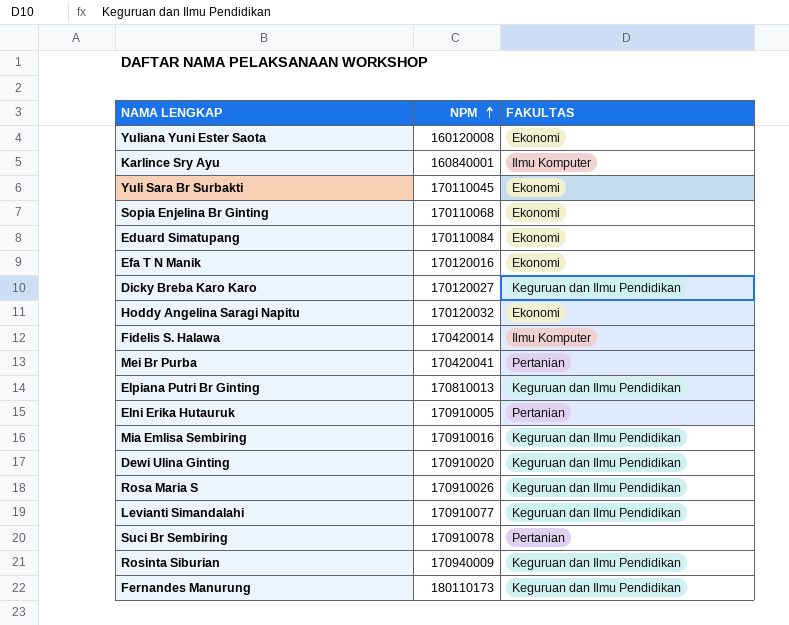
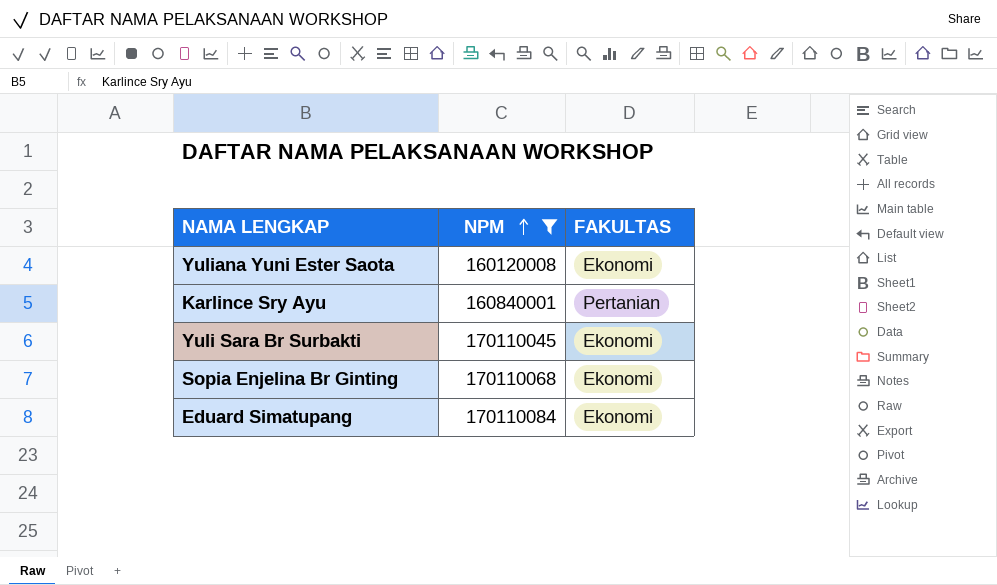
filter: none -> NPM <= 170110084
Karlince Sry Ayu | FAKULTAS: Ilmu Komputer -> Pertanian

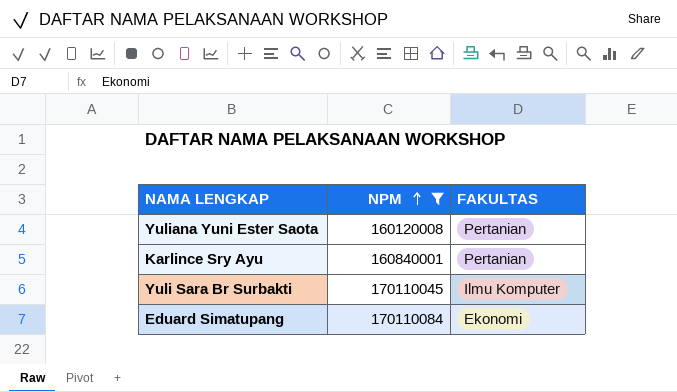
row Sopia Enjelina Br Ginting: 170110068 | Ekonomi -> none
Yuliana Yuni Ester Saota | FAKULTAS: Ekonomi -> Pertanian
Yuli Sara Br Surbakti | FAKULTAS: Ekonomi -> Ilmu Komputer

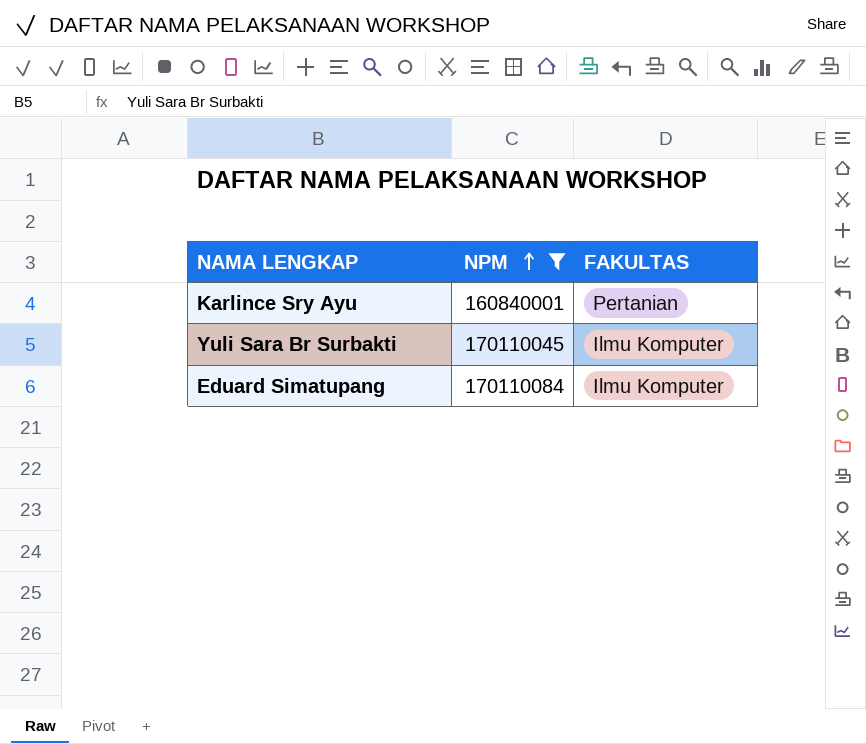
row Yuliana Yuni Ester Saota: 160120008 | Pertanian -> none
Eduard Simatupang | FAKULTAS: Ekonomi -> Ilmu Komputer

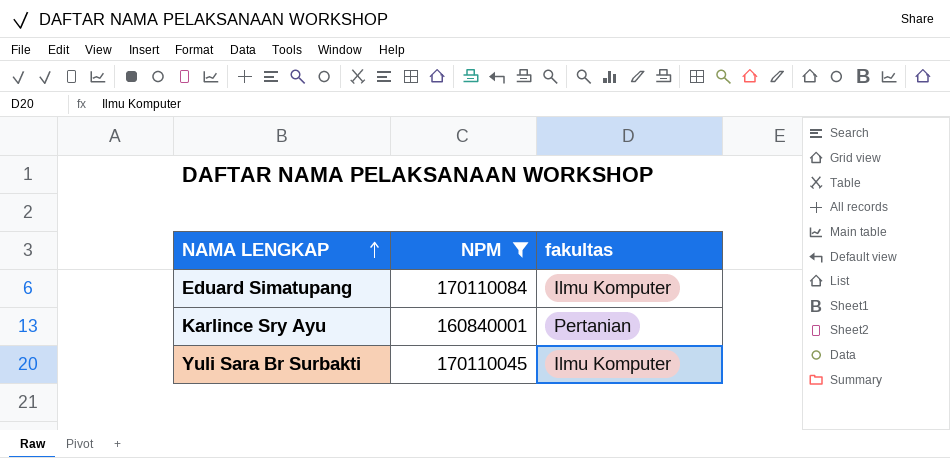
row order: NPM ascending -> NAMA LENGKAP ascending
column name: FAKULTAS -> fakultas

